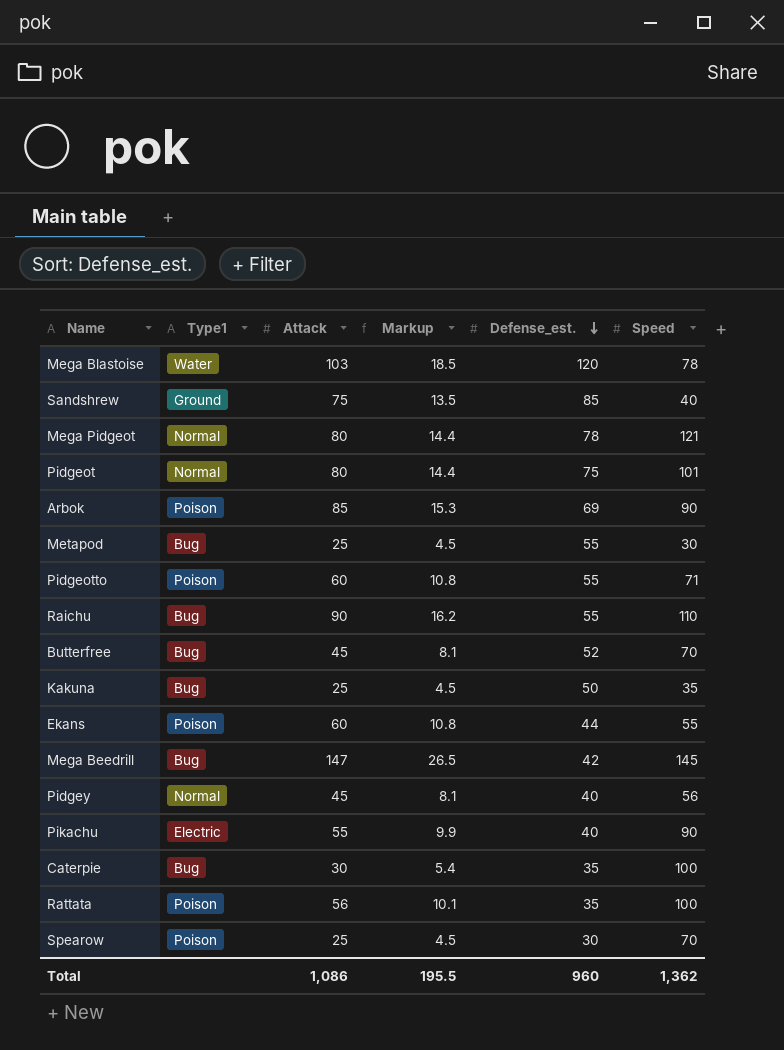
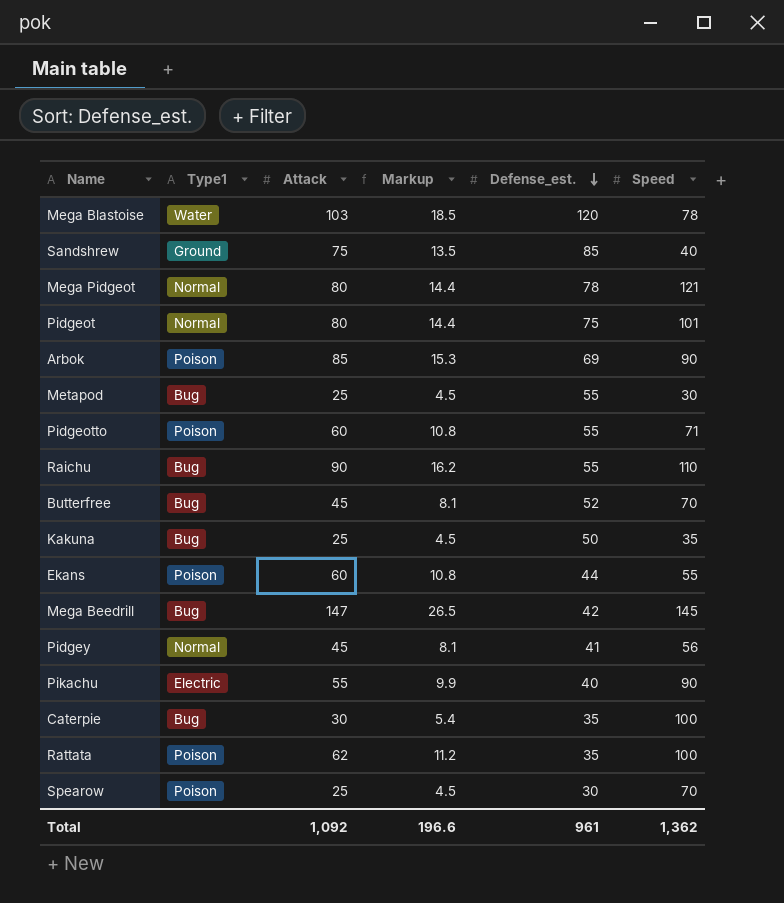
Pidgey | Defense_est.: 40 -> 41
Rattata | Attack: 56 -> 62
Rattata | Markup: 10.1 -> 11.2
Total | Attack: 1,086 -> 1,092
Total | Markup: 195.5 -> 196.6
Total | Defense_est.: 960 -> 961

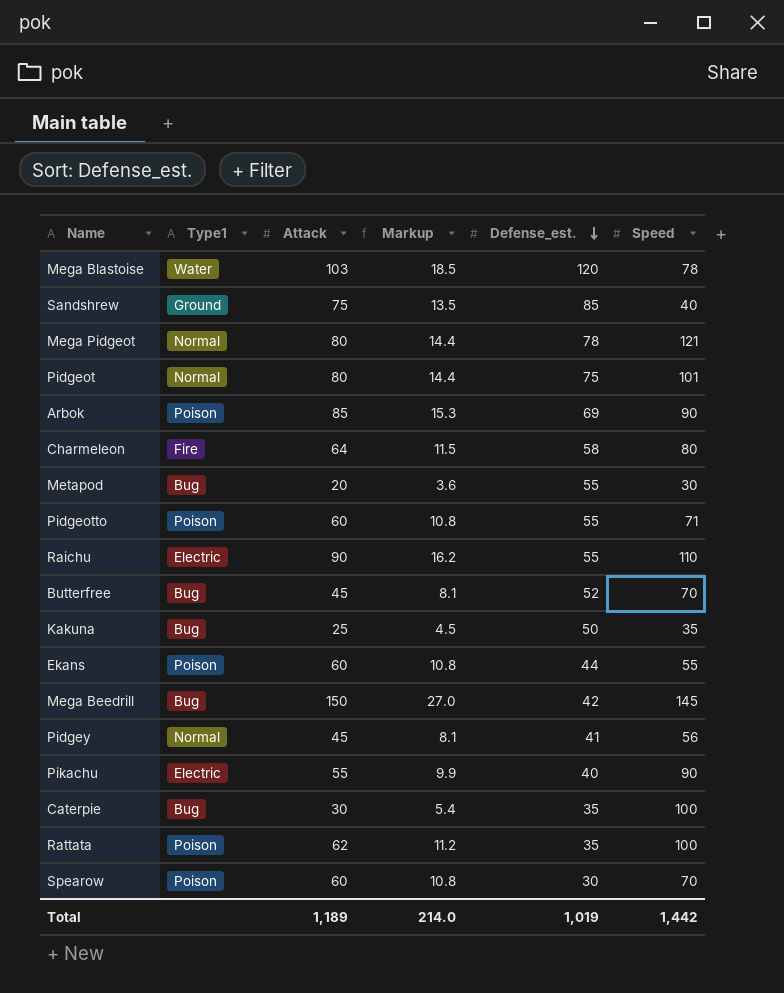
row Charmeleon: none -> Fire | 64 | 11.5 | 58 | 80
Metapod | Attack: 25 -> 20
Metapod | Markup: 4.5 -> 3.6
Raichu | Type1: Bug -> Electric
Mega Beedrill | Attack: 147 -> 150
Mega Beedrill | Markup: 26.5 -> 27.0
Spearow | Attack: 25 -> 60
Spearow | Markup: 4.5 -> 10.8
Total | Attack: 1,092 -> 1,189
Total | Markup: 196.6 -> 214.0
Total | Defense_est.: 961 -> 1,019
Total | Speed: 1,362 -> 1,442

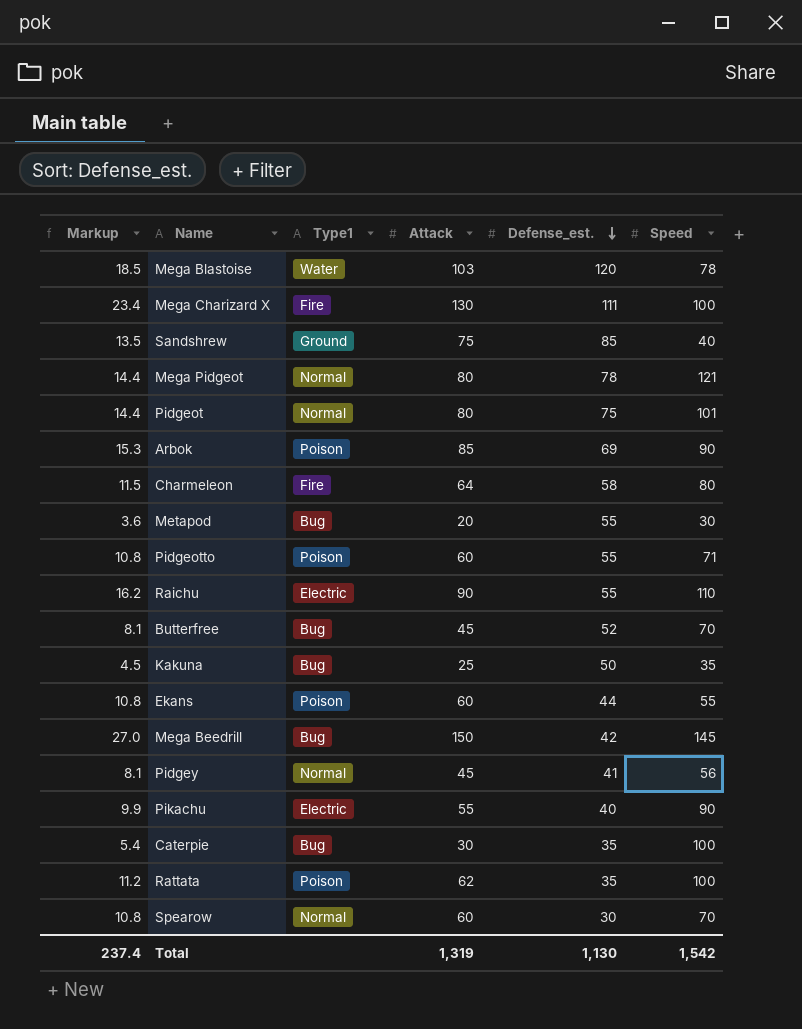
column Markup | position: 4 -> 1
row Mega Charizard X: none -> 23.4 | Fire | 130 | 111 | 100
Spearow | Type1: Poison -> Normal
Total | Markup: 214.0 -> 237.4
Total | Attack: 1,189 -> 1,319
Total | Defense_est.: 1,019 -> 1,130
Total | Speed: 1,442 -> 1,542

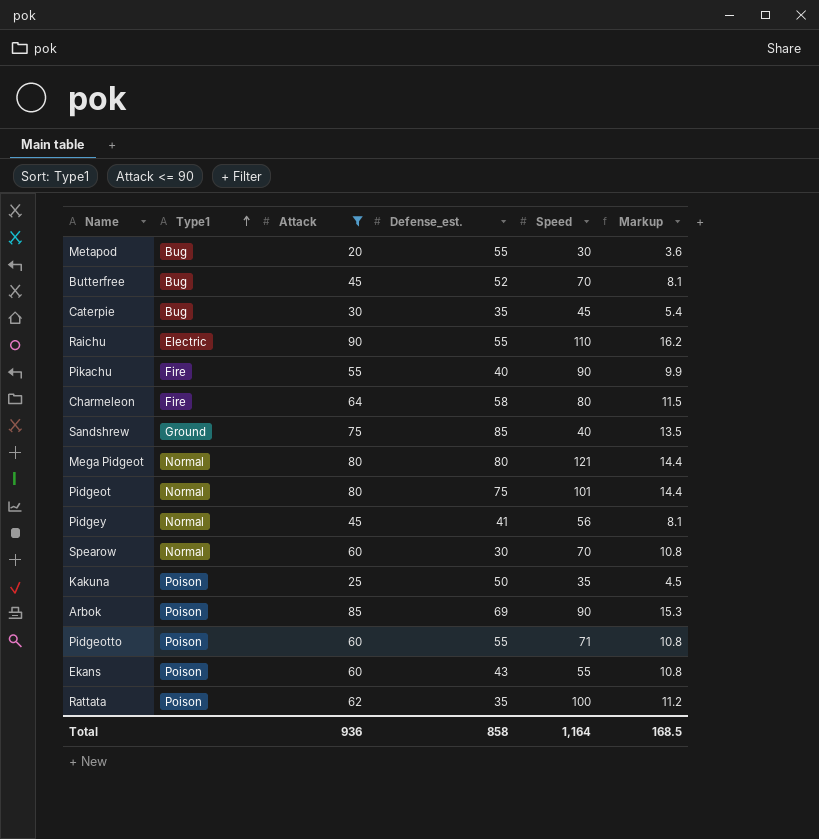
filter: none -> Attack <= 90
row order: Defense_est. descending -> Type1 ascending
column Markup | position: 1 -> 6
Caterpie | Speed: 100 -> 45
Pikachu | Type1: Electric -> Fire
Mega Pidgeot | Defense_est.: 78 -> 80
Kakuna | Type1: Bug -> Poison
Ekans | Defense_est.: 44 -> 43
Total | Attack: 1,319 -> 936
Total | Defense_est.: 1,130 -> 858
Total | Speed: 1,542 -> 1,164
Total | Markup: 237.4 -> 168.5

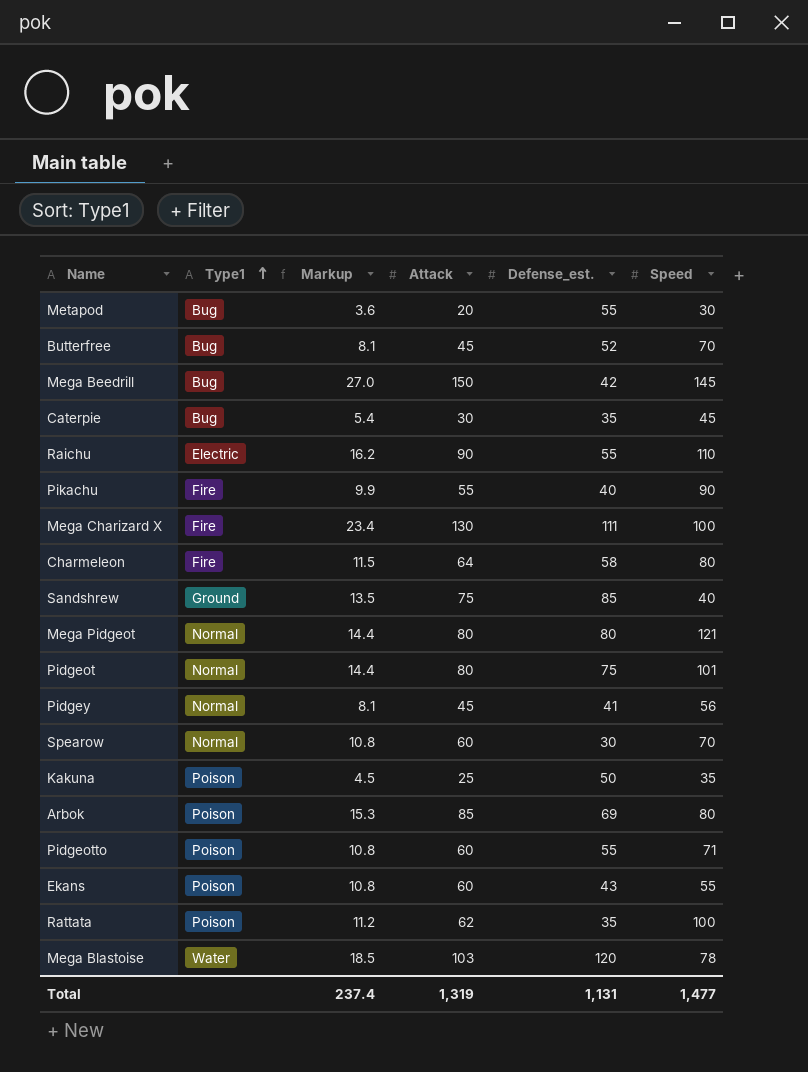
filter: Attack <= 90 -> none
column Markup | position: 6 -> 3
Arbok | Speed: 90 -> 80
Total | Markup: 168.5 -> 237.4
Total | Attack: 936 -> 1,319
Total | Defense_est.: 858 -> 1,131
Total | Speed: 1,164 -> 1,477

